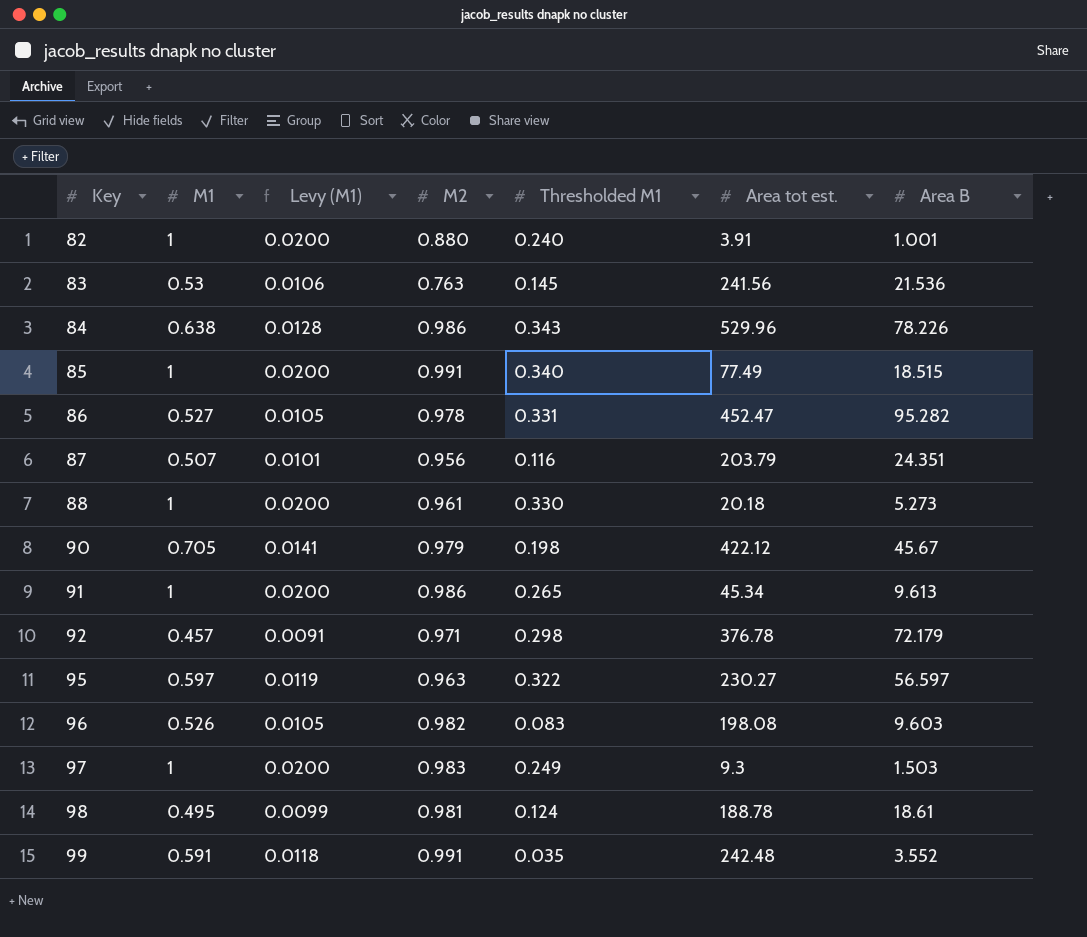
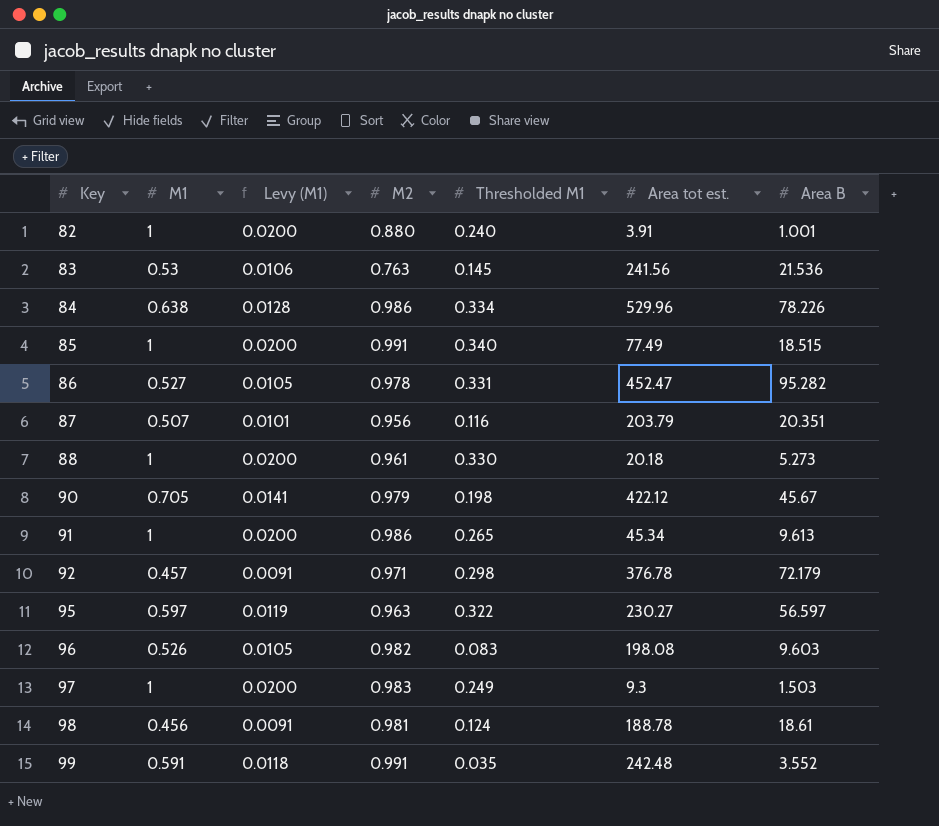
84 | Thresholded M1: 0.343 -> 0.334
87 | Area B: 24.351 -> 20.351
98 | M1: 0.495 -> 0.456
98 | Levy (M1): 0.0099 -> 0.0091

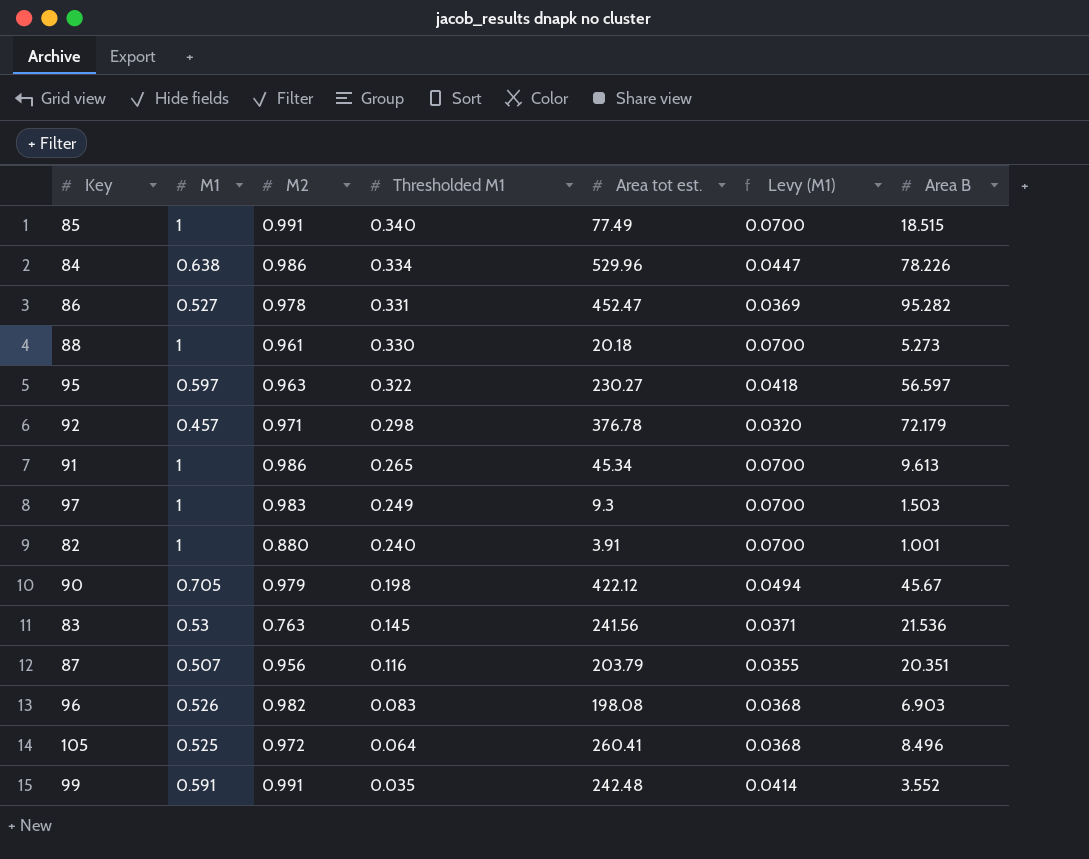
row order: Key ascending -> Thresholded M1 descending
column Levy (M1) | formula: [M1] * 0.02 -> [M1] * 0.07
column Levy (M1) | position: 3 -> 6
row 98: 0.456 | 0.0091 | 0.981 | 0.124 | 188.78 | 18.61 -> none
96 | Area B: 9.603 -> 6.903
row 105: none -> 0.525 | 0.972 | 0.064 | 260.41 | 0.0368 | 8.496

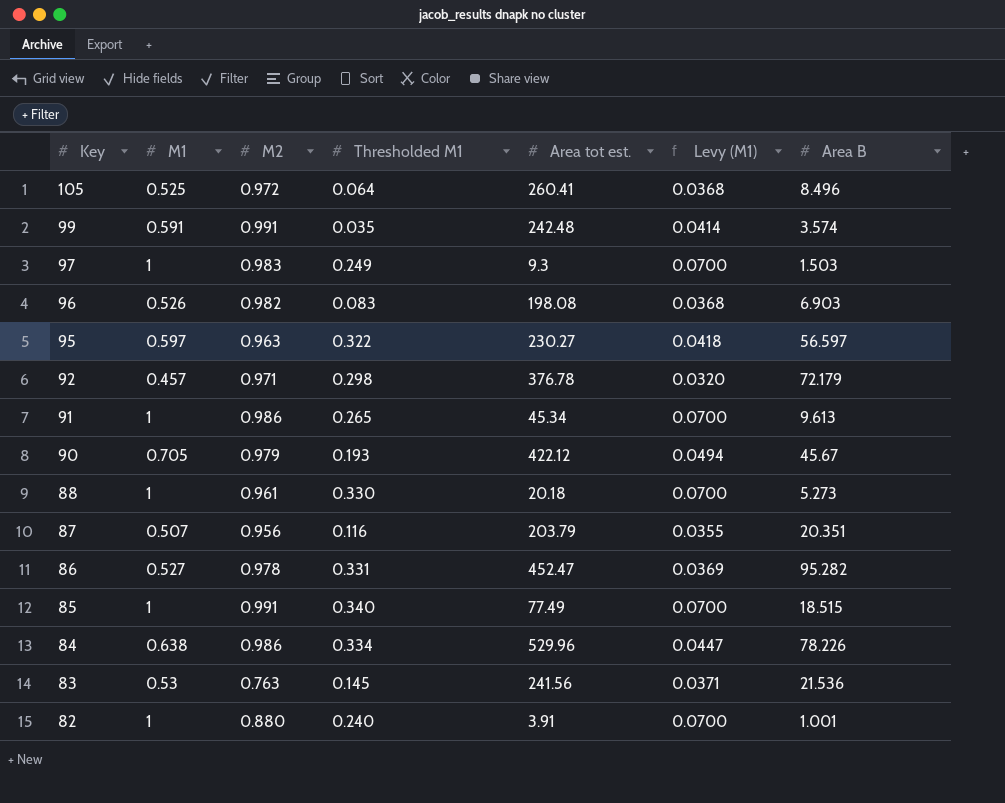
row order: Thresholded M1 descending -> Key descending
99 | Area B: 3.552 -> 3.574
90 | Thresholded M1: 0.198 -> 0.193

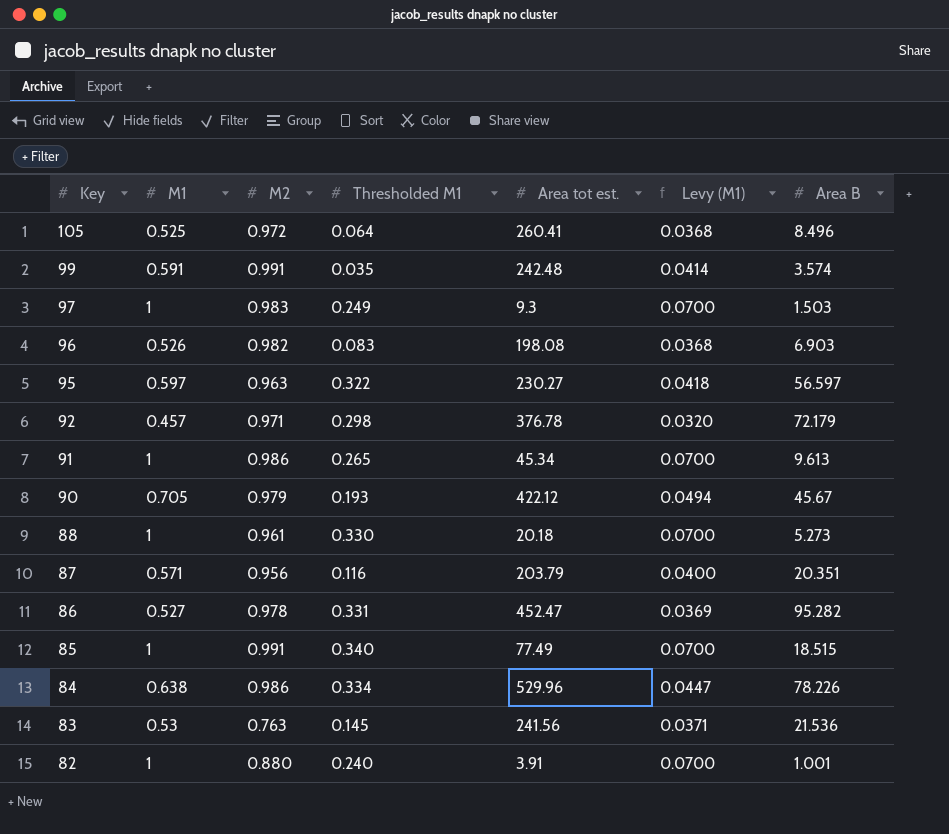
87 | M1: 0.507 -> 0.571
87 | Levy (M1): 0.0355 -> 0.0400

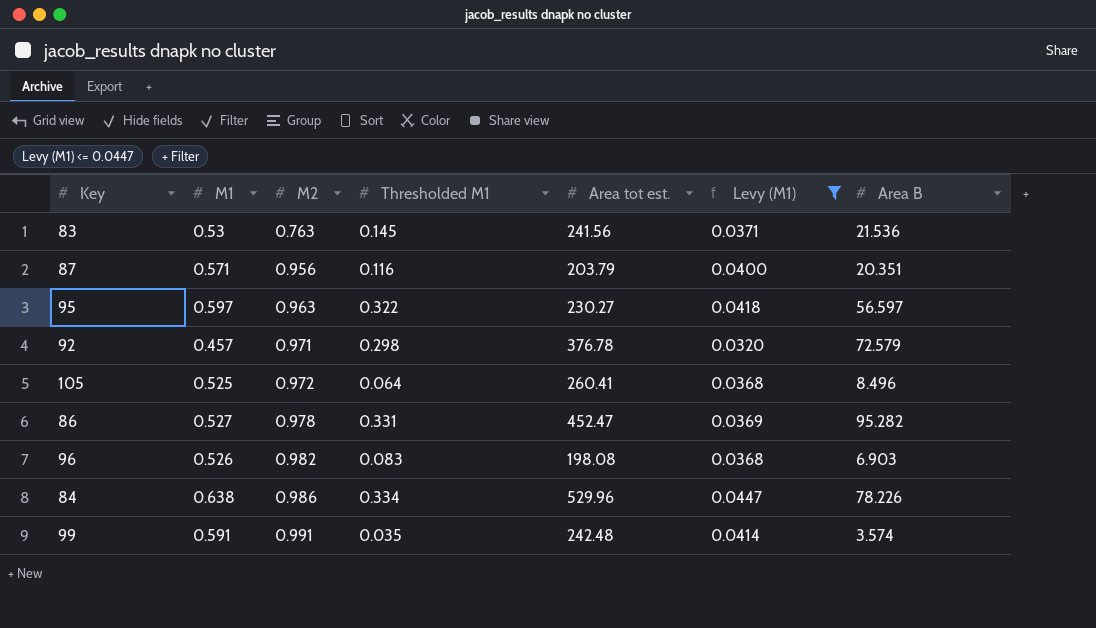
filter: none -> Levy (M1) <= 0.0447
row order: Key descending -> M2 ascending
92 | Area B: 72.179 -> 72.579

